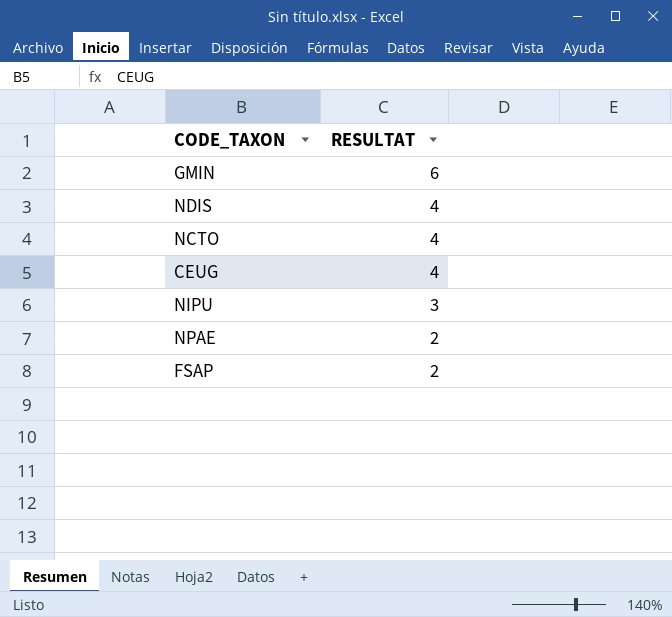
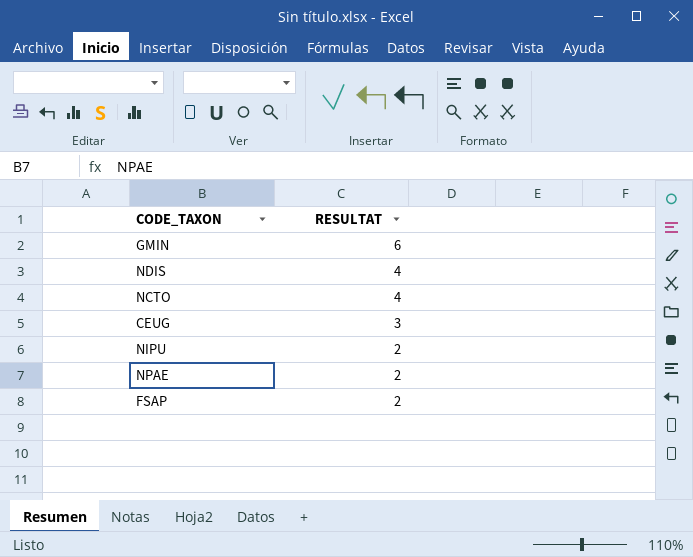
CEUG | RESULTAT: 4 -> 3
NIPU | RESULTAT: 3 -> 2

